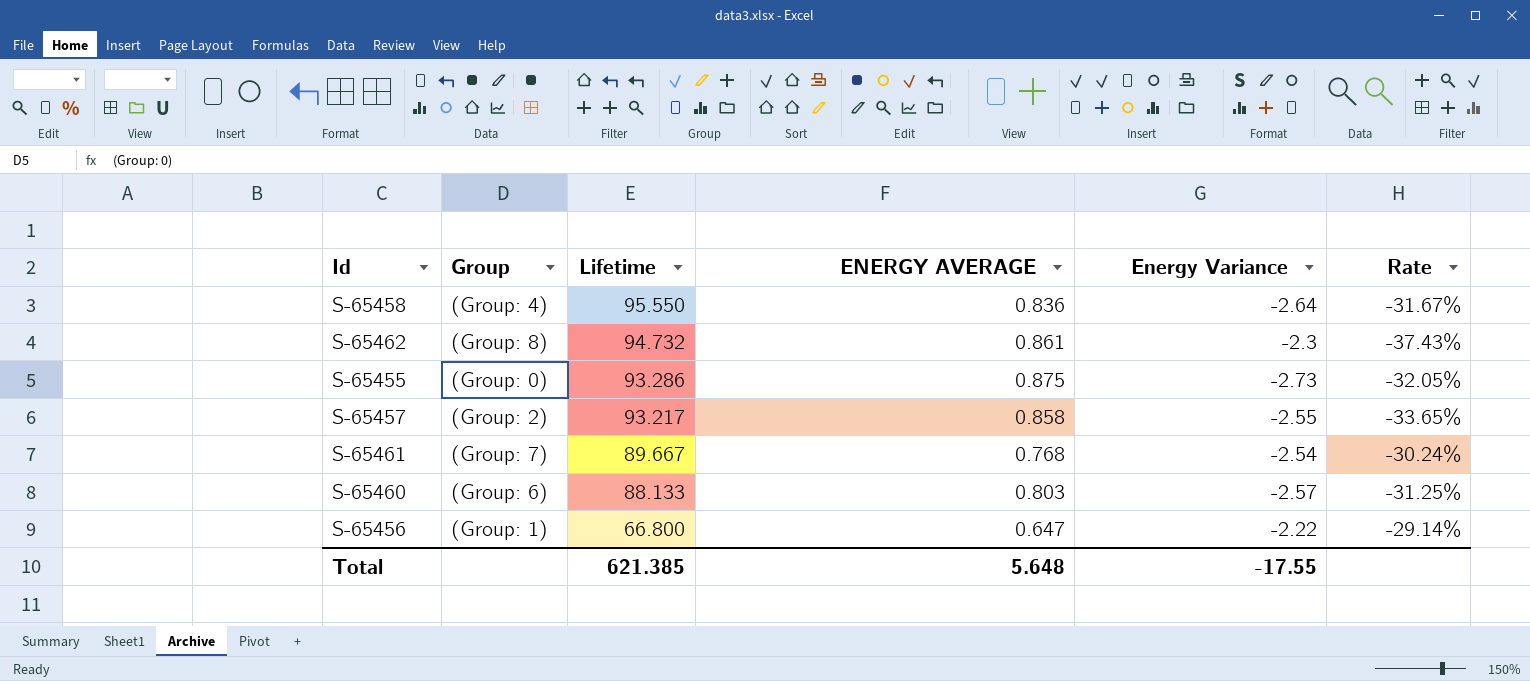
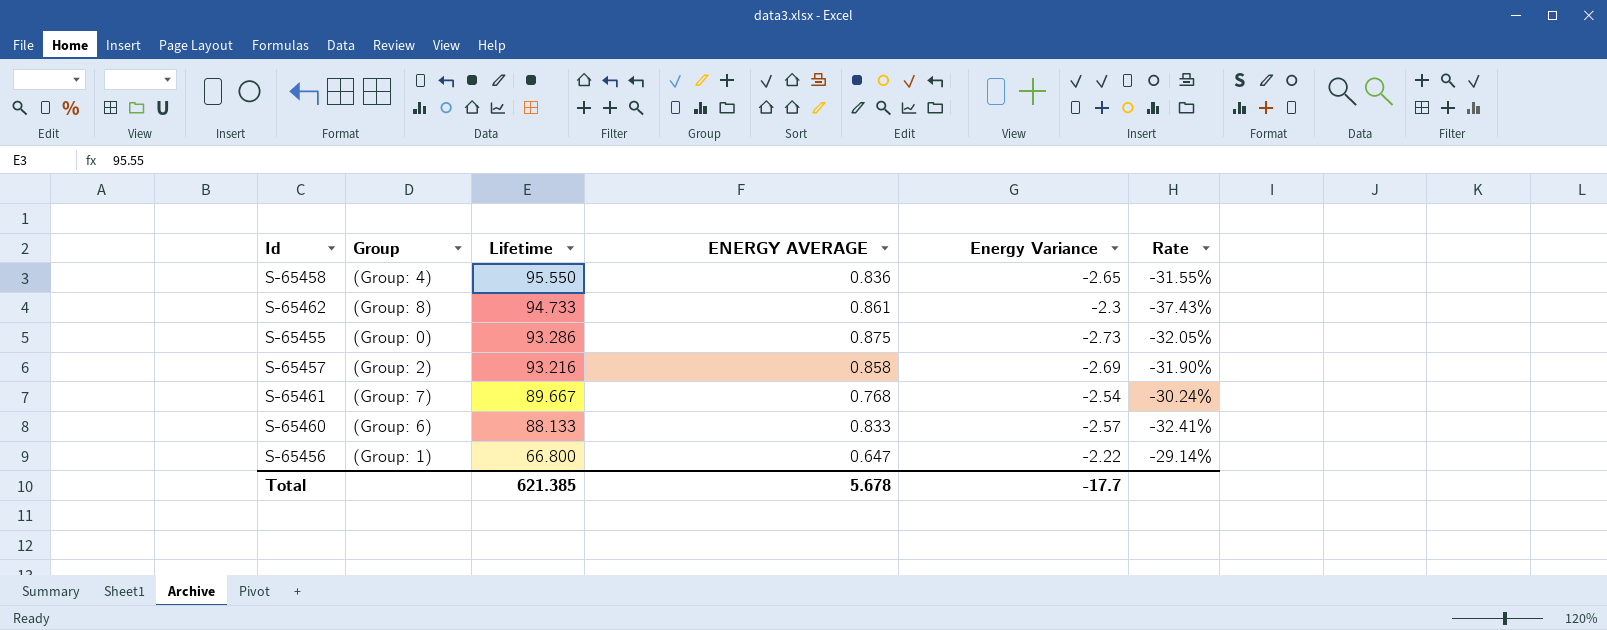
S-65458 | Energy Variance: -2.64 -> -2.65
S-65458 | Rate: -31.67% -> -31.55%
S-65462 | Lifetime: 94.732 -> 94.733
S-65457 | Lifetime: 93.217 -> 93.216
S-65457 | Energy Variance: -2.55 -> -2.69
S-65457 | Rate: -33.65% -> -31.90%
S-65460 | ENERGY AVERAGE: 0.803 -> 0.833
S-65460 | Rate: -31.25% -> -32.41%
Total | ENERGY AVERAGE: 5.648 -> 5.678
Total | Energy Variance: -17.55 -> -17.7

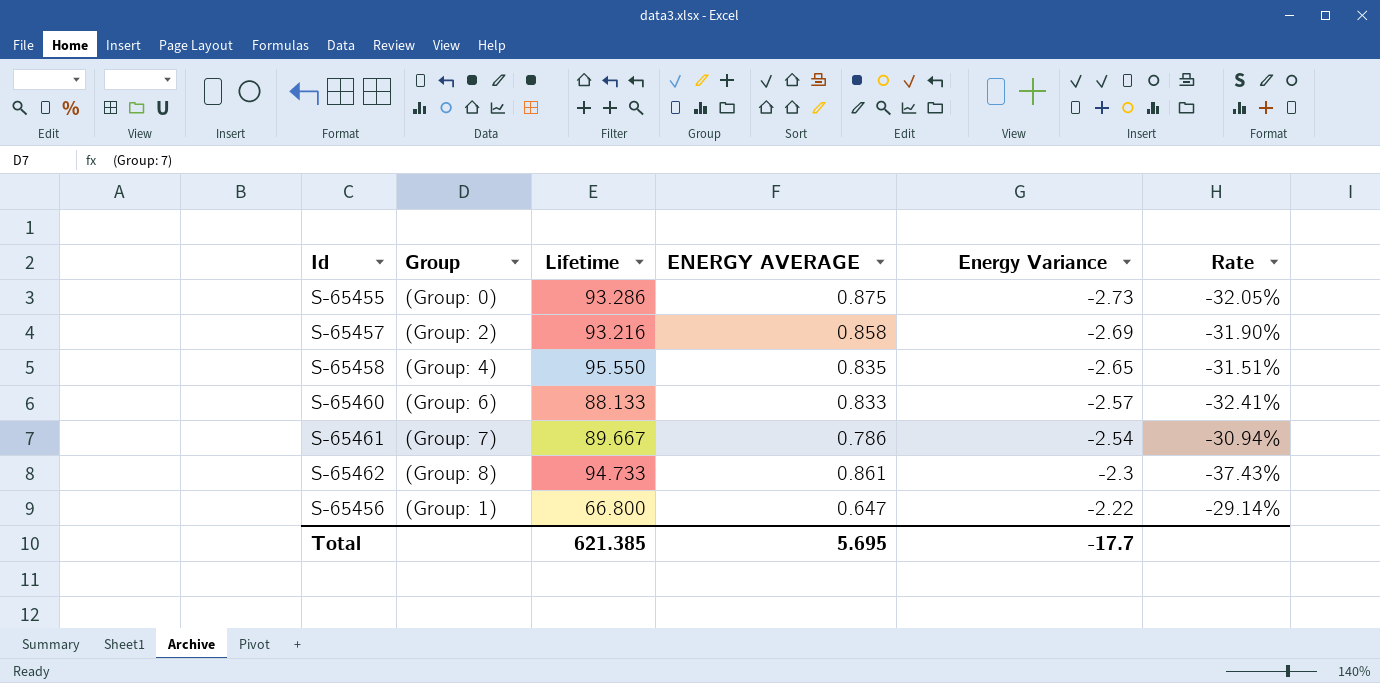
row order: Lifetime descending -> Energy Variance ascending
S-65458 | ENERGY AVERAGE: 0.836 -> 0.835
S-65458 | Rate: -31.55% -> -31.51%
S-65461 | ENERGY AVERAGE: 0.768 -> 0.786
S-65461 | Rate: -30.24% -> -30.94%
Total | ENERGY AVERAGE: 5.678 -> 5.695

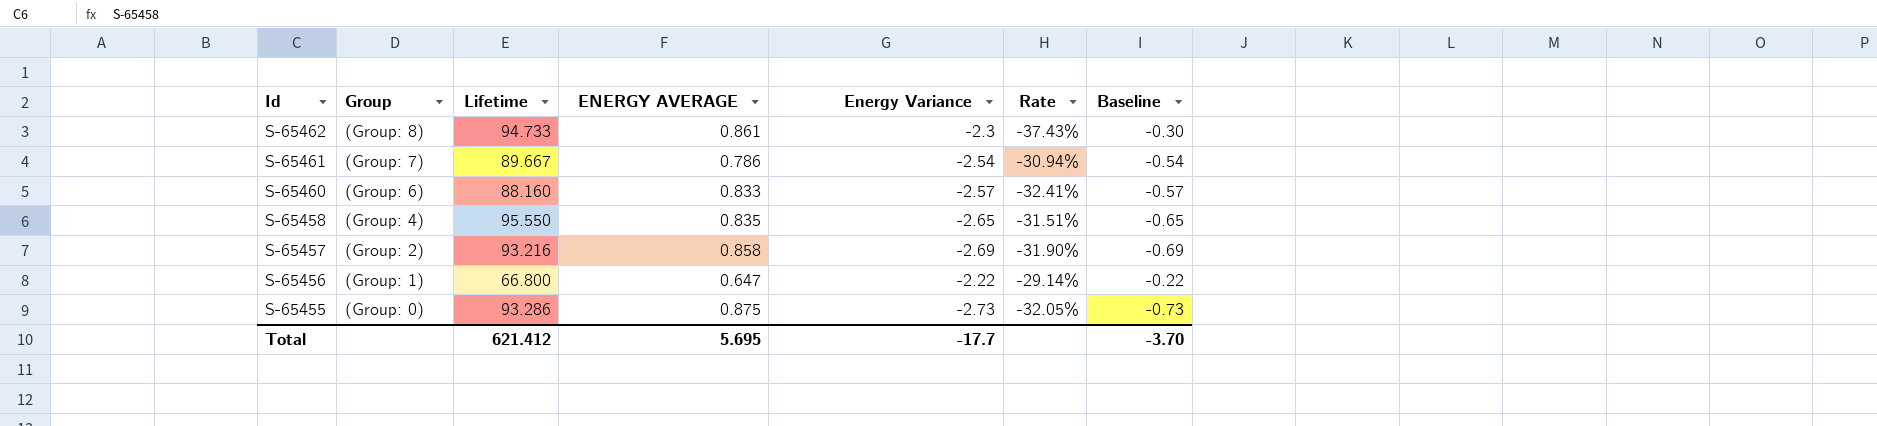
row order: Energy Variance ascending -> Id descending
column Baseline | formula: none -> [Energy Variance] + 2
S-65460 | Lifetime: 88.133 -> 88.160
Total | Lifetime: 621.385 -> 621.412

